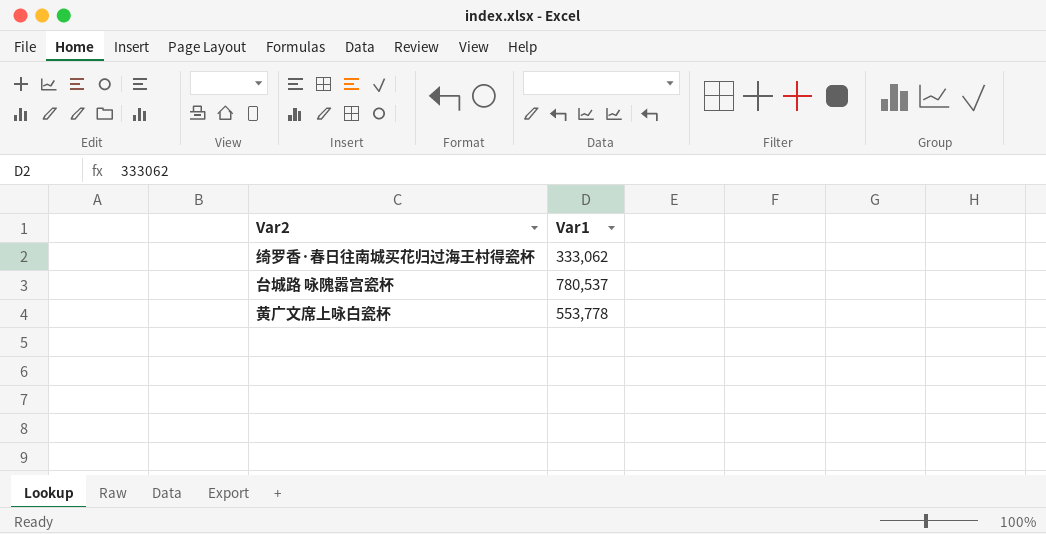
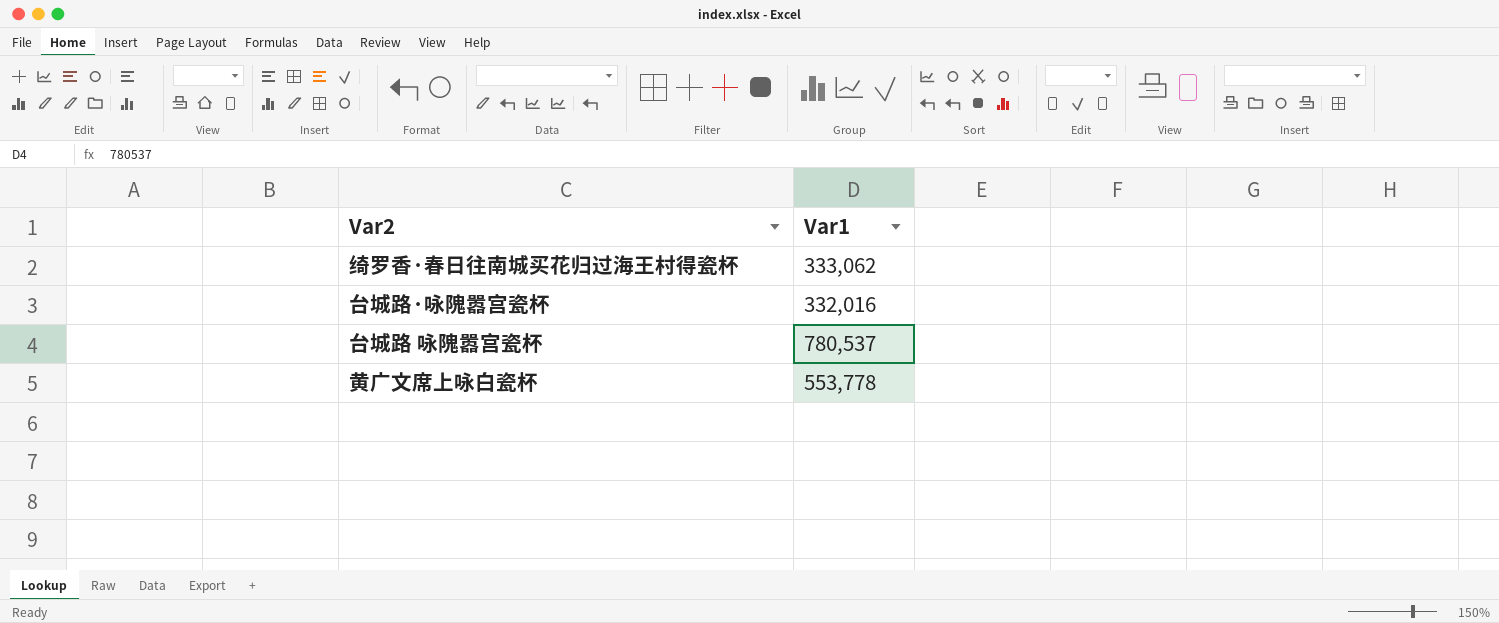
row 台城路·咏隗嚣宫瓷杯: none -> 332,016

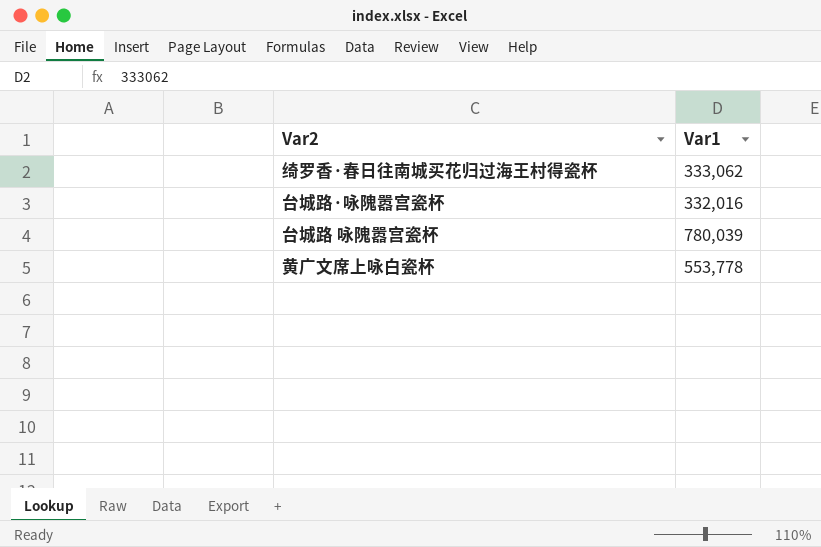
台城路 咏隗嚣宫瓷杯 | Var1: 780,537 -> 780,039

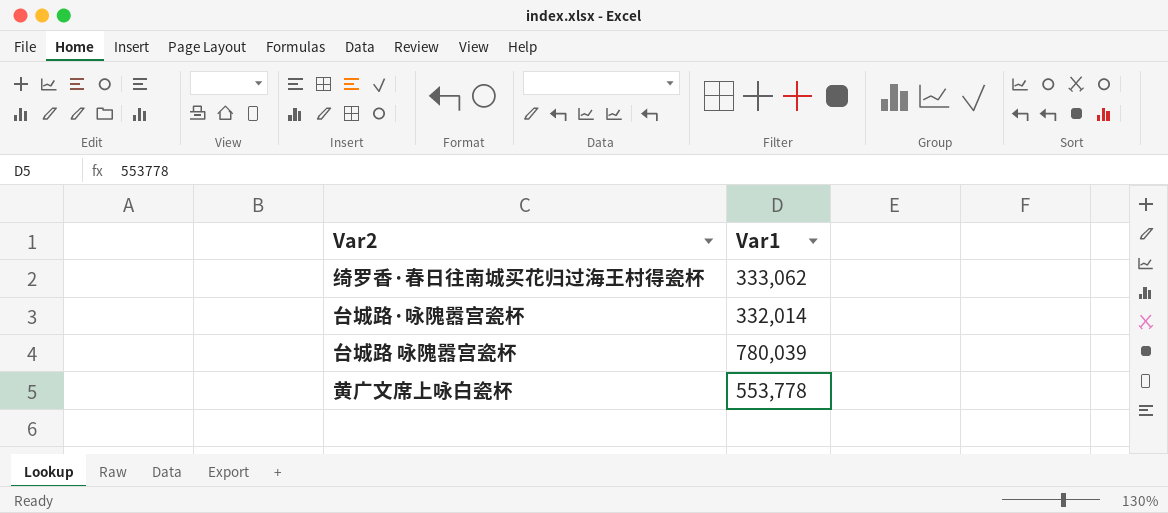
台城路·咏隗嚣宫瓷杯 | Var1: 332,016 -> 332,014

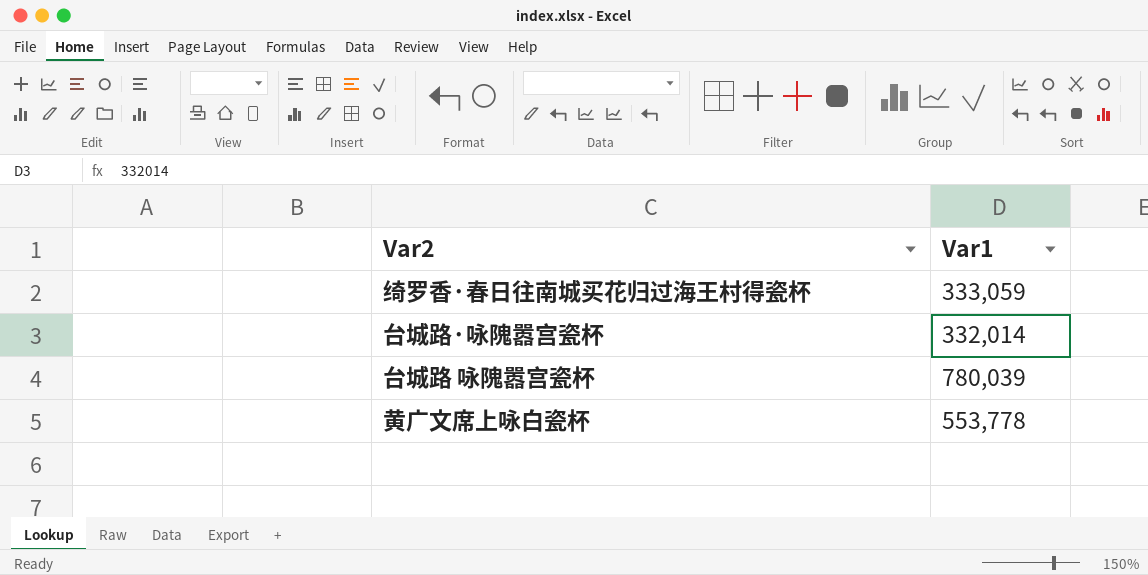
绮罗香·春日往南城买花归过海王村得瓷杯 | Var1: 333,062 -> 333,059

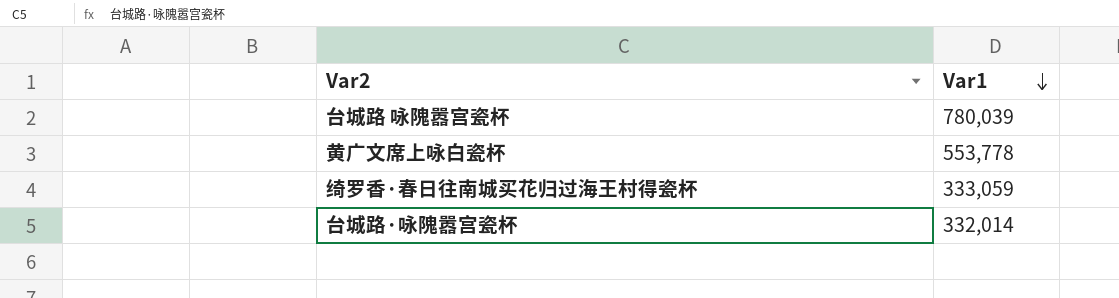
row order: none -> Var1 descending

